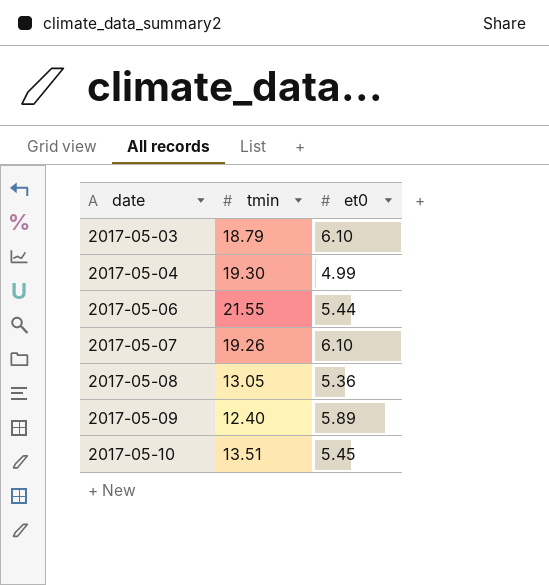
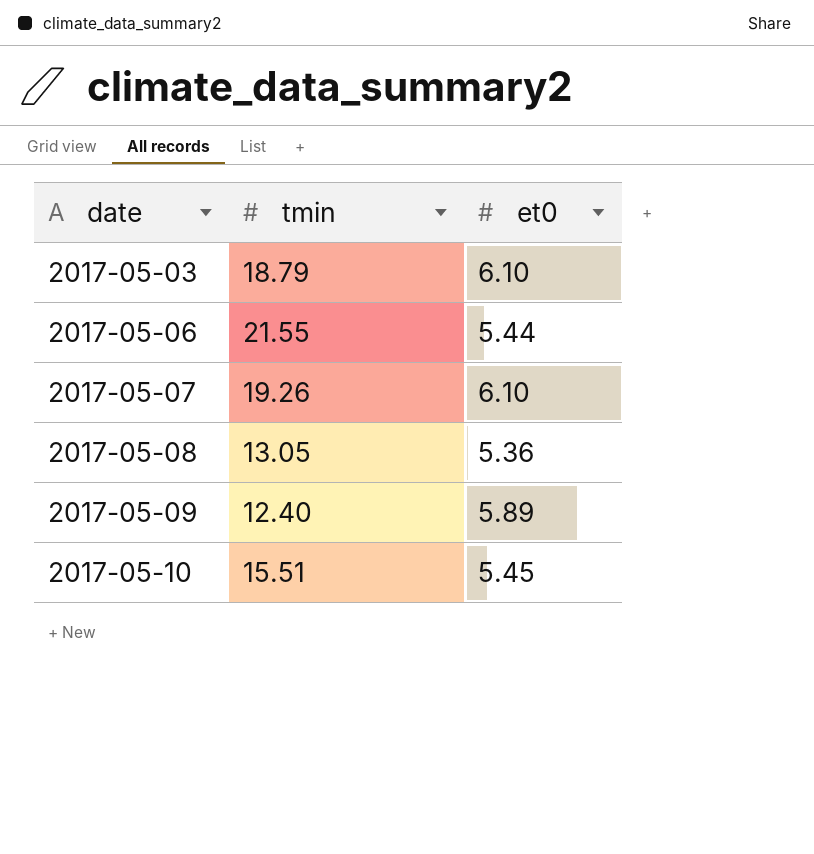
row 2017-05-04: 19.30 | 4.99 -> none
2017-05-10 | tmin: 13.51 -> 15.51

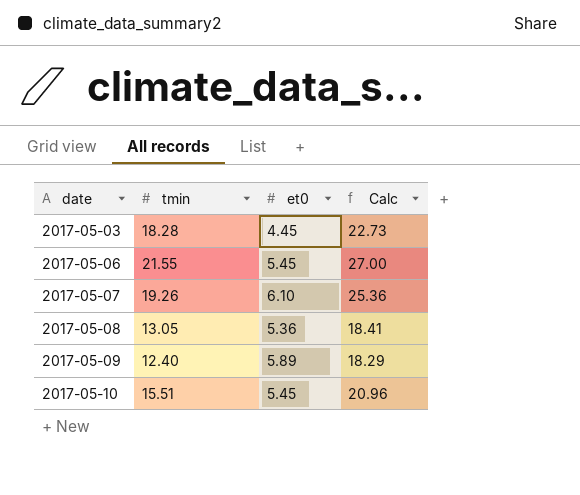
column Calc | formula: none -> [tmin] + [et0]
2017-05-03 | tmin: 18.79 -> 18.28
2017-05-03 | et0: 6.10 -> 4.45
2017-05-06 | et0: 5.44 -> 5.45

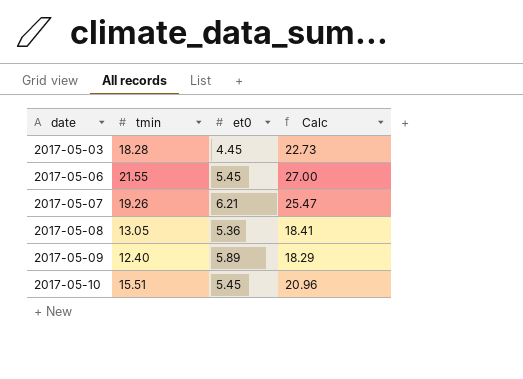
2017-05-07 | et0: 6.10 -> 6.21
2017-05-07 | Calc: 25.36 -> 25.47

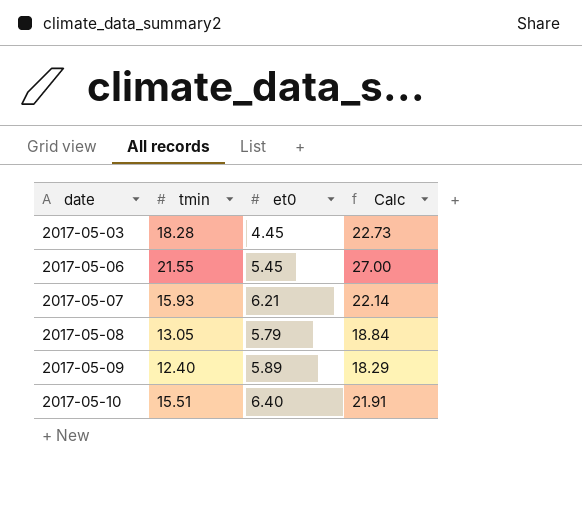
2017-05-07 | tmin: 19.26 -> 15.93
2017-05-07 | Calc: 25.47 -> 22.14
2017-05-08 | et0: 5.36 -> 5.79
2017-05-08 | Calc: 18.41 -> 18.84
2017-05-10 | et0: 5.45 -> 6.40
2017-05-10 | Calc: 20.96 -> 21.91

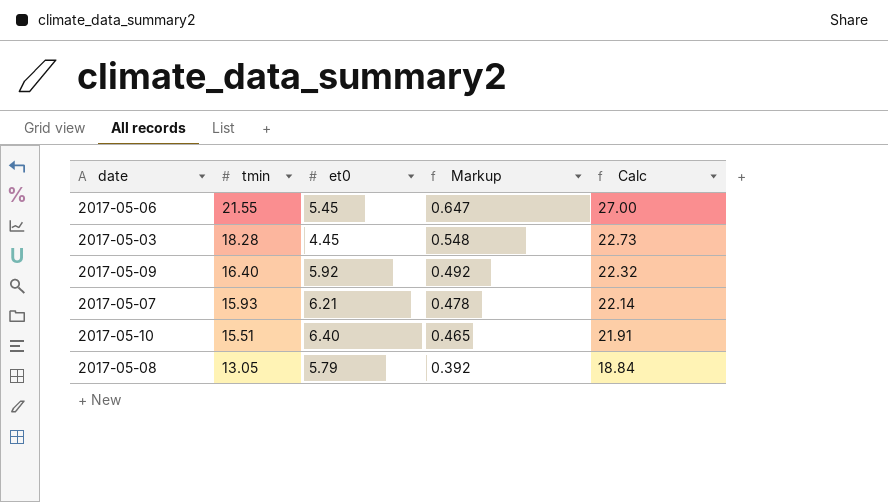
row order: date ascending -> tmin descending
column Markup | formula: none -> [tmin] * 0.03
2017-05-09 | tmin: 12.40 -> 16.40
2017-05-09 | et0: 5.89 -> 5.92
2017-05-09 | Calc: 18.29 -> 22.32

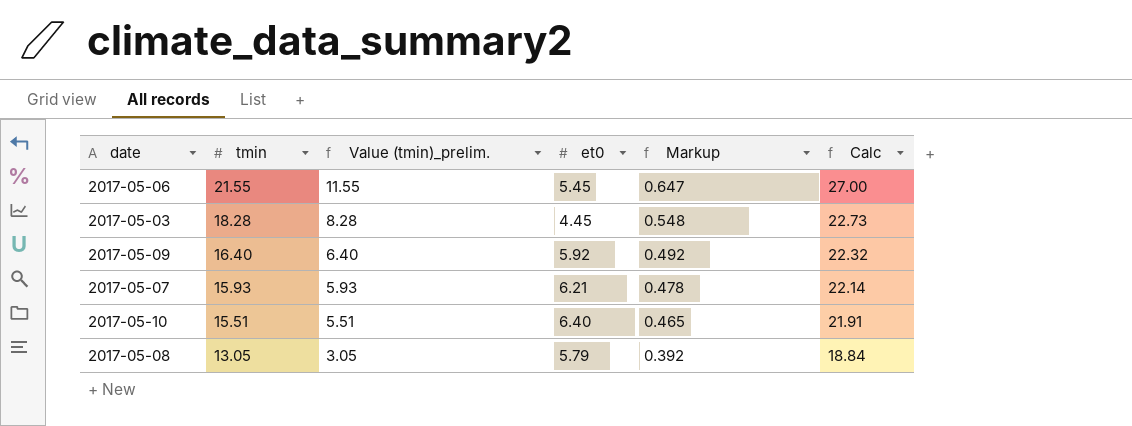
column Value (tmin)_prelim. | formula: none -> [tmin] - 10

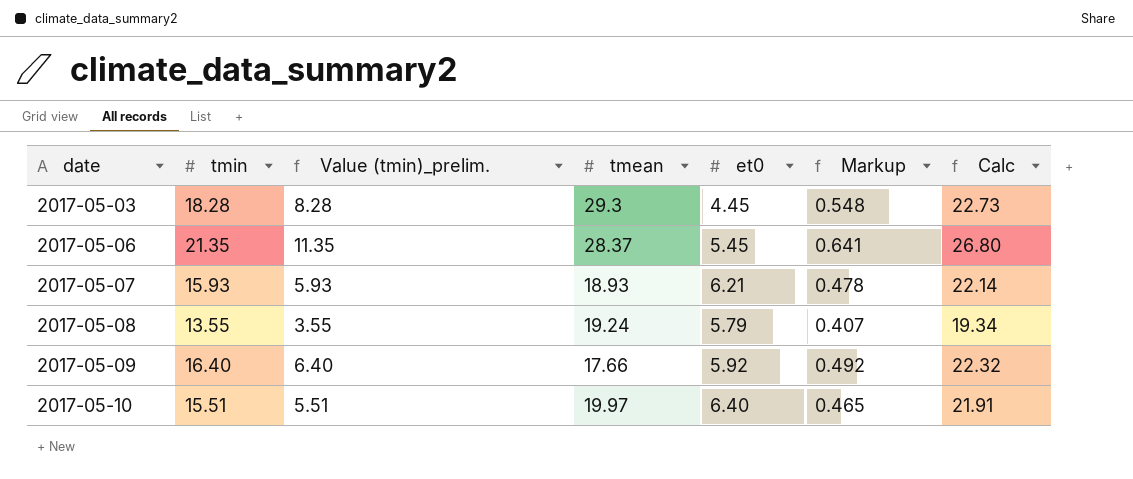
row order: tmin descending -> date ascending
column tmean | position: none -> 4
2017-05-06 | tmin: 21.55 -> 21.35
2017-05-06 | Value (tmin)_prelim.: 11.55 -> 11.35
2017-05-06 | Markup: 0.647 -> 0.641
2017-05-06 | Calc: 27.00 -> 26.80
2017-05-08 | tmin: 13.05 -> 13.55
2017-05-08 | Value (tmin)_prelim.: 3.05 -> 3.55
2017-05-08 | Markup: 0.392 -> 0.407
2017-05-08 | Calc: 18.84 -> 19.34

